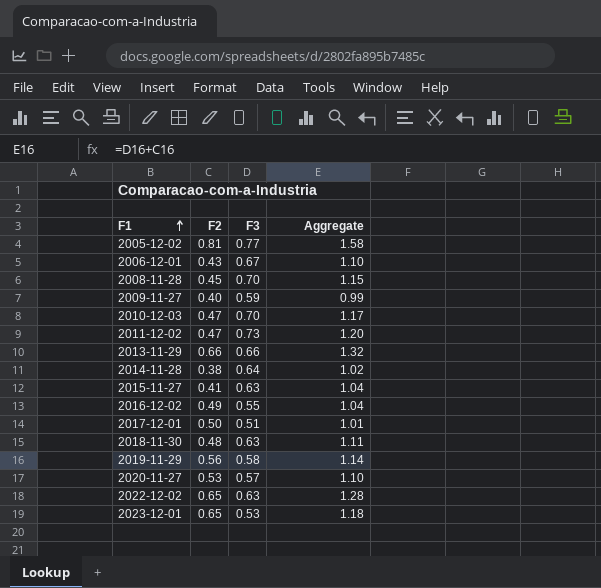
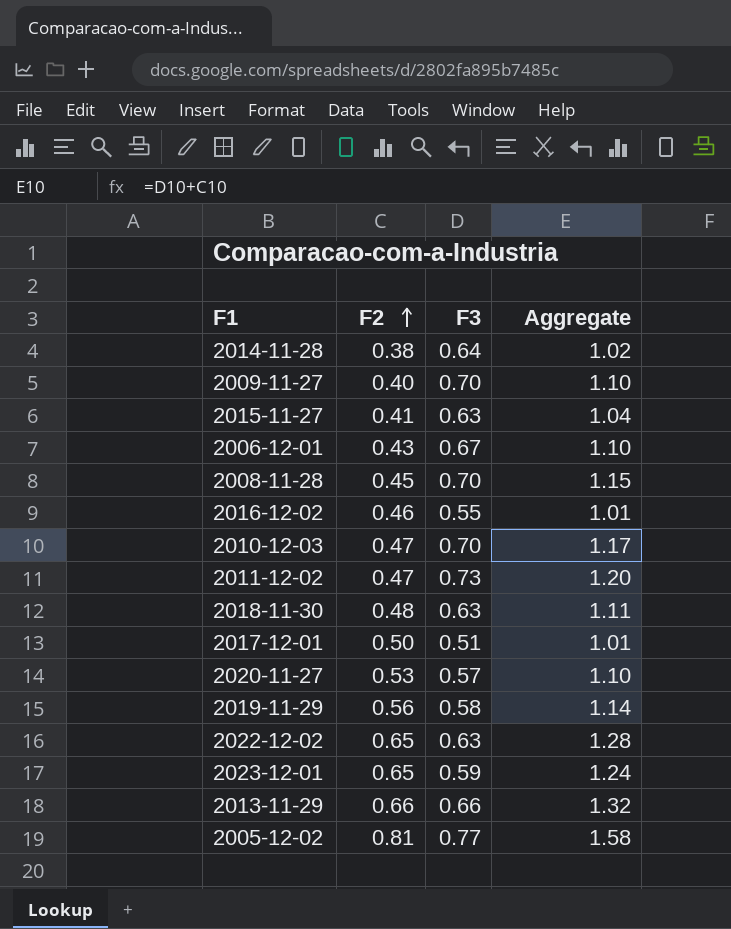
row order: F1 ascending -> F2 ascending
2009-11-27 | F3: 0.59 -> 0.70
2009-11-27 | Aggregate: 0.99 -> 1.10
2016-12-02 | F2: 0.49 -> 0.46
2016-12-02 | Aggregate: 1.04 -> 1.01
2023-12-01 | F3: 0.53 -> 0.59
2023-12-01 | Aggregate: 1.18 -> 1.24

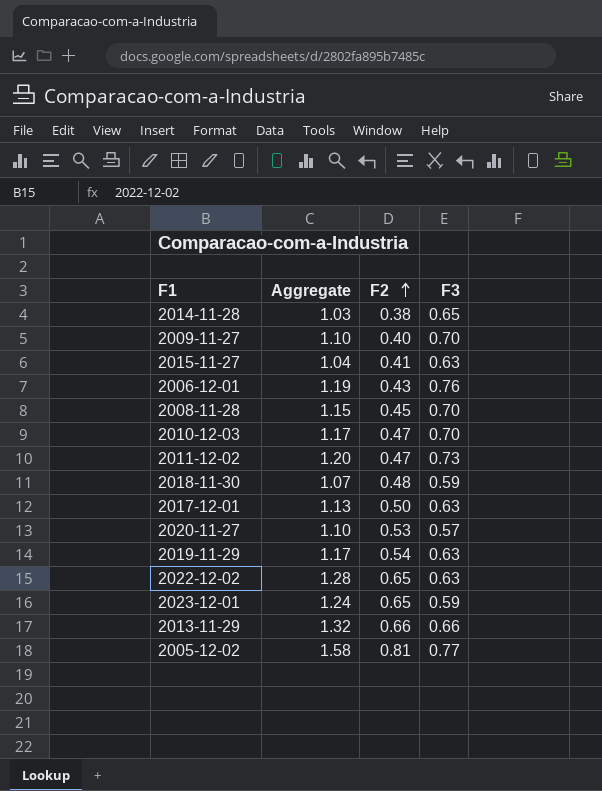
column Aggregate | position: 4 -> 2
row 2016-12-02: 0.46 | 0.55 | 1.01 -> none
2014-11-28 | Aggregate: 1.02 -> 1.03
2014-11-28 | F3: 0.64 -> 0.65
2006-12-01 | Aggregate: 1.10 -> 1.19
2006-12-01 | F3: 0.67 -> 0.76
2018-11-30 | Aggregate: 1.11 -> 1.07
2018-11-30 | F3: 0.63 -> 0.59
2017-12-01 | Aggregate: 1.01 -> 1.13
2017-12-01 | F3: 0.51 -> 0.63
2019-11-29 | Aggregate: 1.14 -> 1.17
2019-11-29 | F2: 0.56 -> 0.54
2019-11-29 | F3: 0.58 -> 0.63

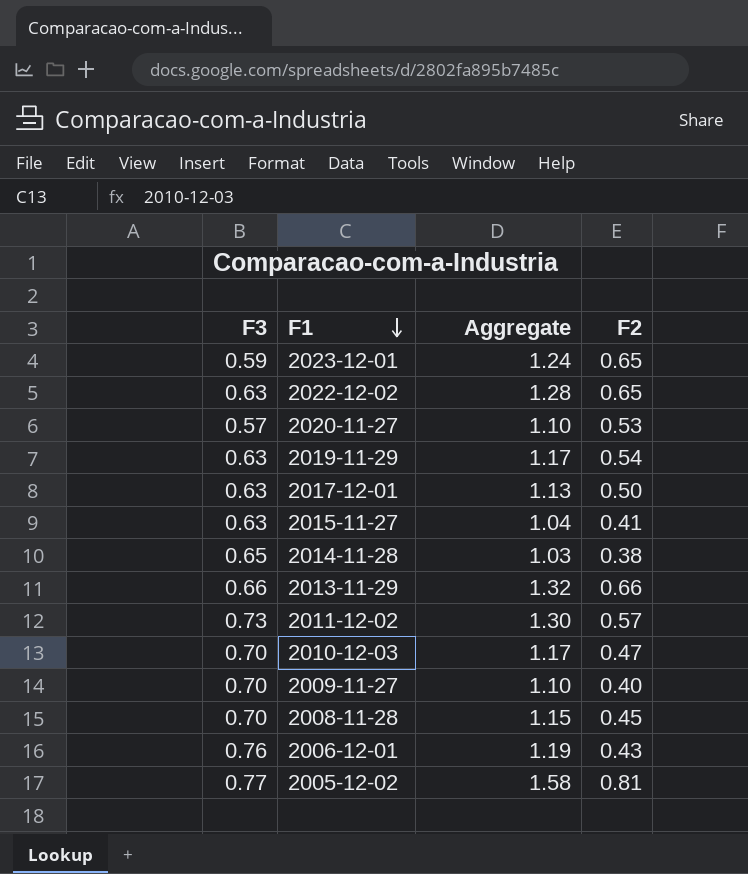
row order: F2 ascending -> F1 descending
column F3 | position: 4 -> 1
row 2018-11-30: 1.07 | 0.48 | 0.59 -> none
2011-12-02 | Aggregate: 1.20 -> 1.30
2011-12-02 | F2: 0.47 -> 0.57

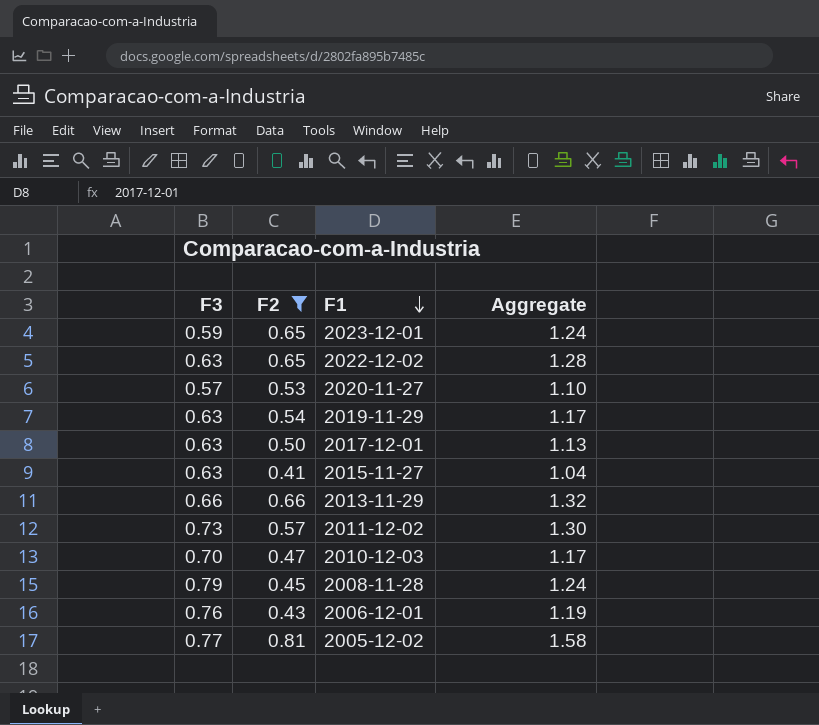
filter: none -> F2 >= 0.41
column F2 | position: 4 -> 2
2008-11-28 | F3: 0.70 -> 0.79
2008-11-28 | Aggregate: 1.15 -> 1.24

